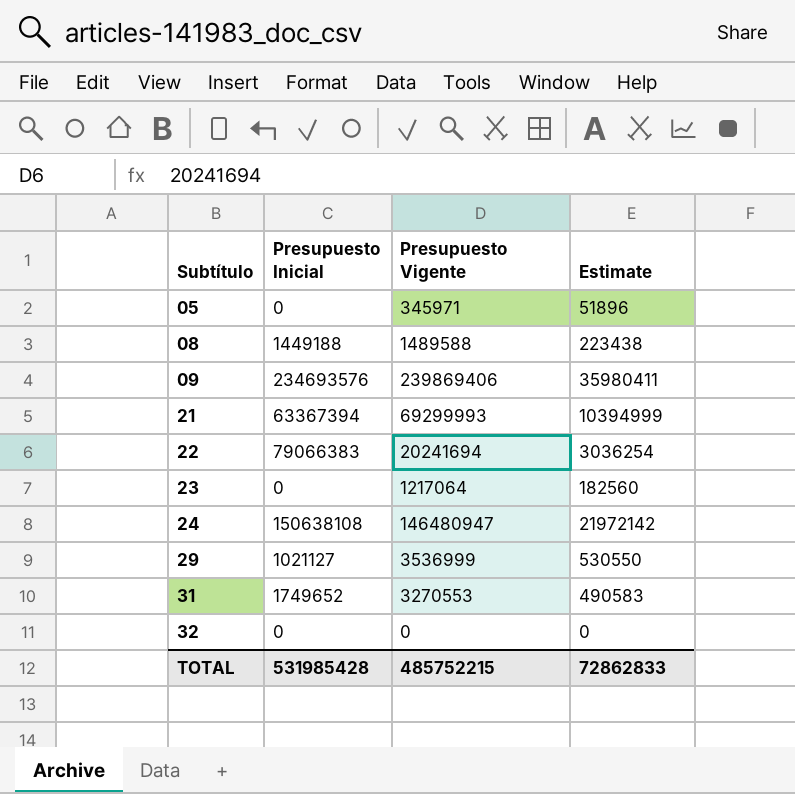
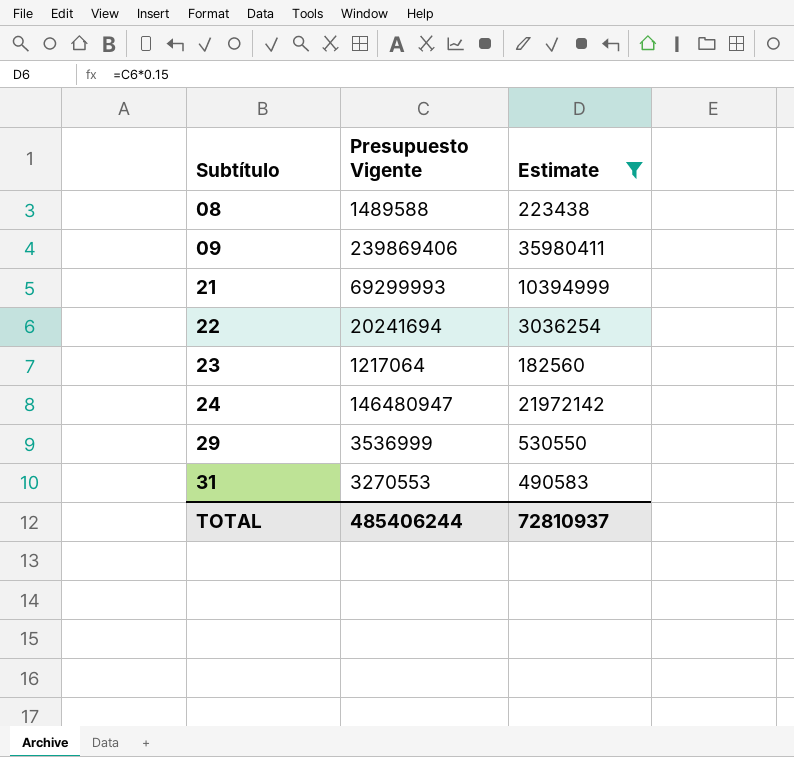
filter: none -> Estimate >= 182560
column Presupuesto Inicial | position: 2 -> none
TOTAL | Presupuesto Vigente: 485752215 -> 485406244
TOTAL | Estimate: 72862833 -> 72810937

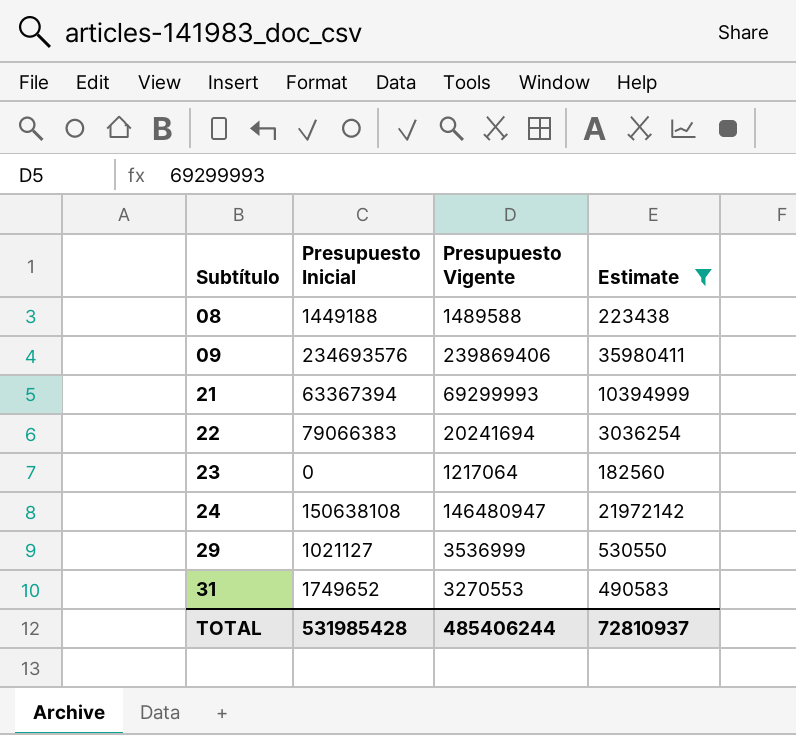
column Presupuesto Inicial | position: none -> 2

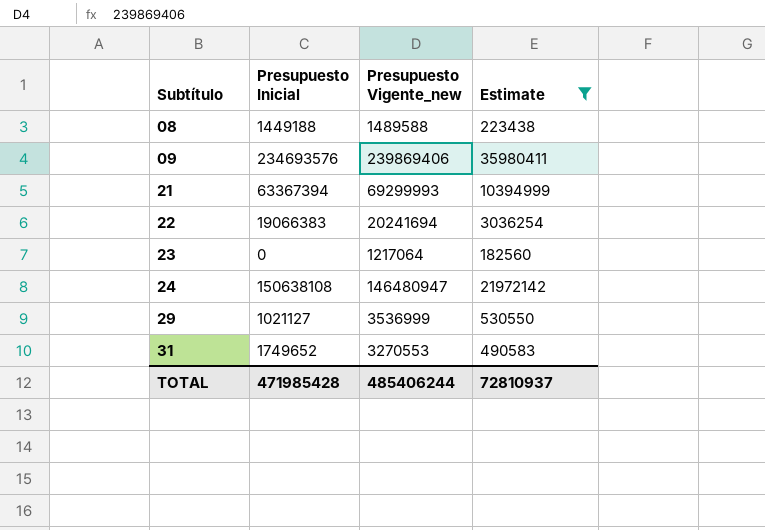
column name: Presupuesto Vigente -> Presupuesto Vigente_new
22 | Presupuesto Inicial: 79066383 -> 19066383
TOTAL | Presupuesto Inicial: 531985428 -> 471985428

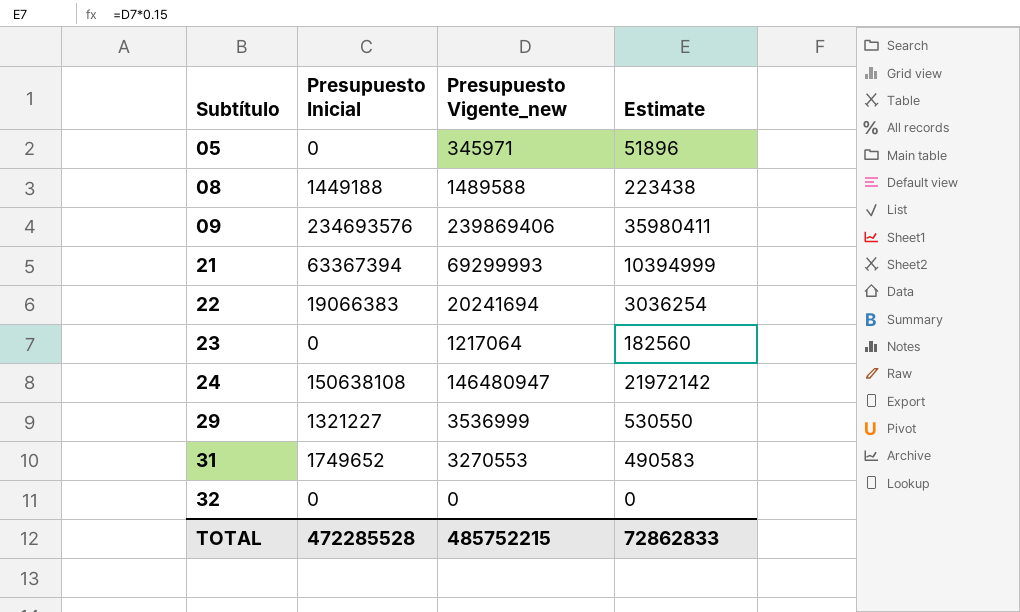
filter: Estimate >= 182560 -> none
29 | Presupuesto Inicial: 1021127 -> 1321227
TOTAL | Presupuesto Inicial: 471985428 -> 472285528
TOTAL | Presupuesto Vigente_new: 485406244 -> 485752215
TOTAL | Estimate: 72810937 -> 72862833

